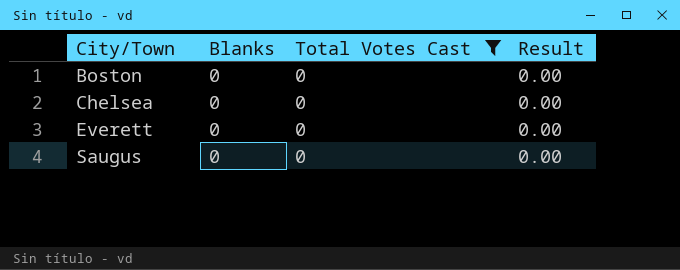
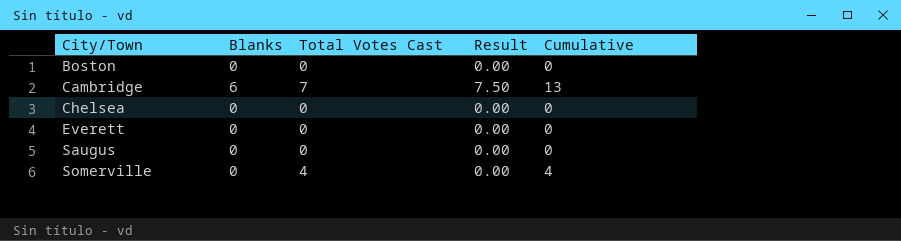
filter: Total Votes Cast = 0 -> none
column Cumulative | formula: none -> [Blanks] + [Total Votes Cast]

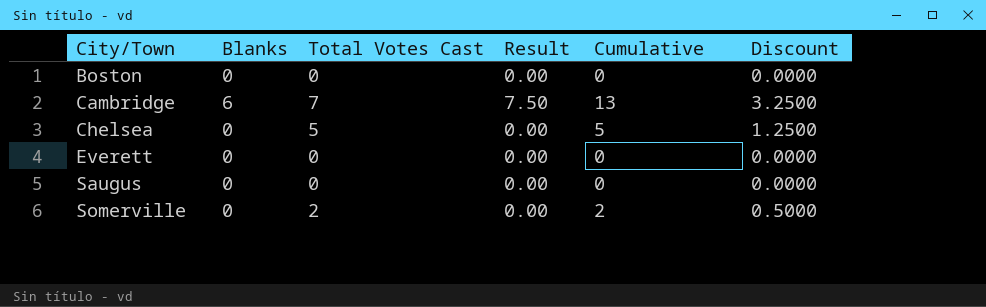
column Discount | formula: none -> [Cumulative] * 0.25
Chelsea | Total Votes Cast: 0 -> 5
Chelsea | Cumulative: 0 -> 5
Somerville | Total Votes Cast: 4 -> 2
Somerville | Cumulative: 4 -> 2

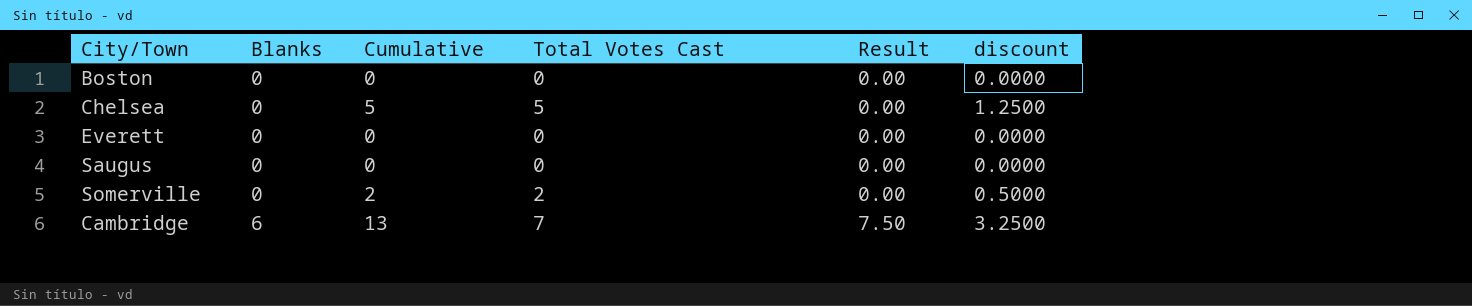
row order: City/Town ascending -> Blanks ascending
column Cumulative | position: 5 -> 3
column name: Discount -> discount

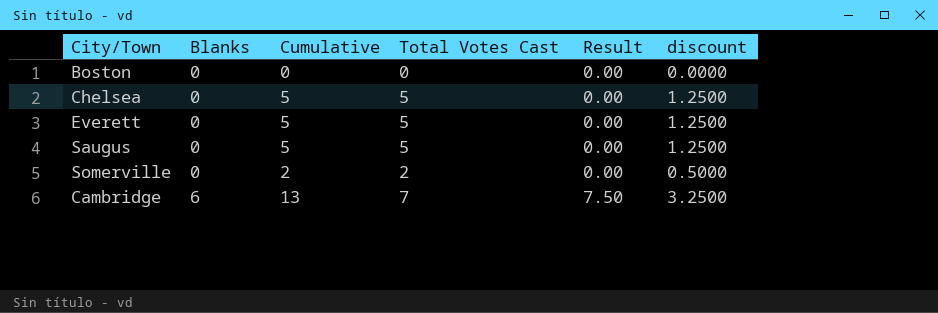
Everett | Cumulative: 0 -> 5
Everett | Total Votes Cast: 0 -> 5
Everett | discount: 0.0000 -> 1.2500
Saugus | Cumulative: 0 -> 5
Saugus | Total Votes Cast: 0 -> 5
Saugus | discount: 0.0000 -> 1.2500

